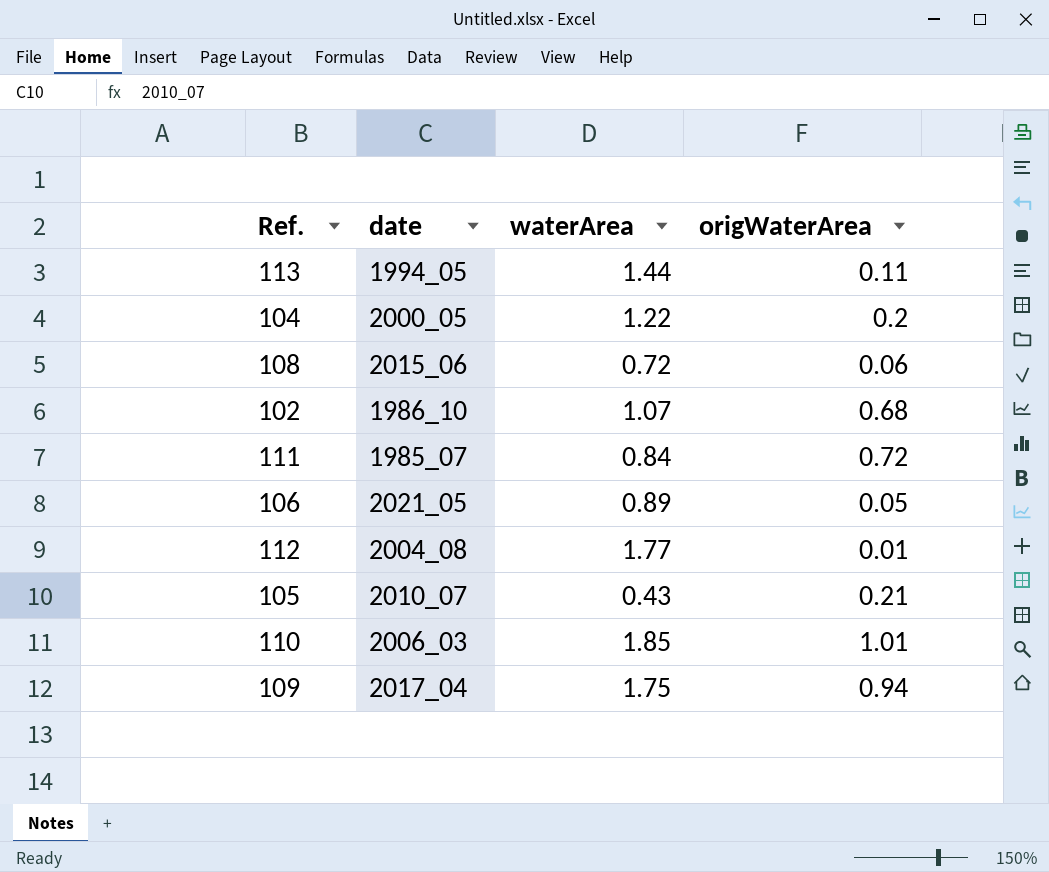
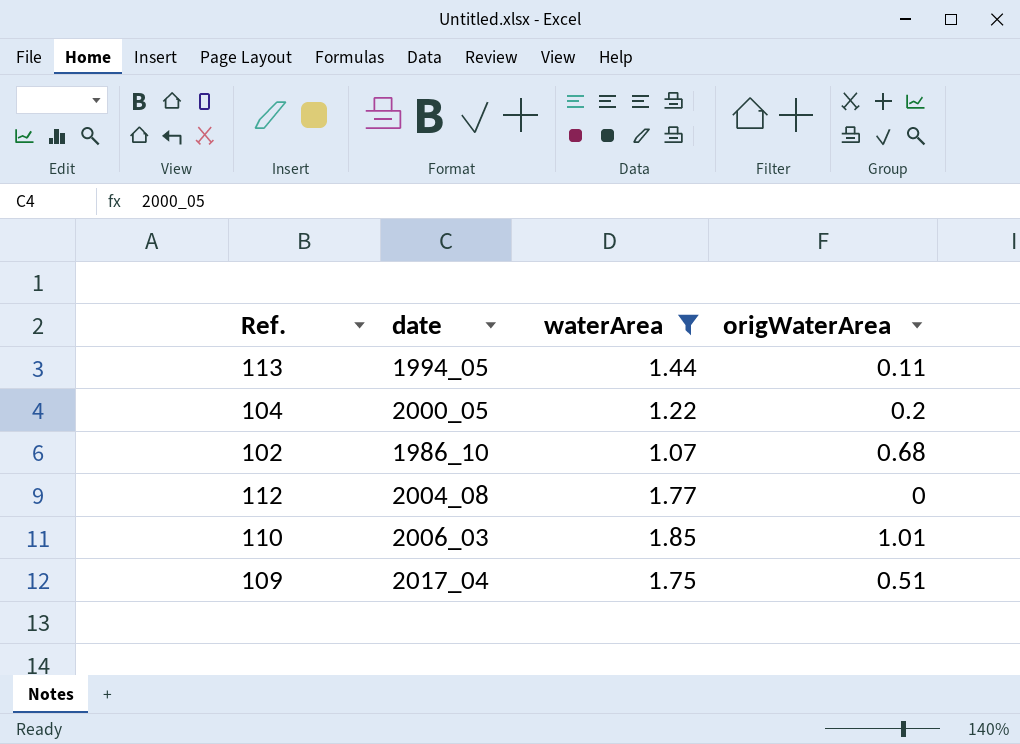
filter: none -> waterArea >= 1.07
112 | origWaterArea: 0.01 -> 0
109 | origWaterArea: 0.94 -> 0.51

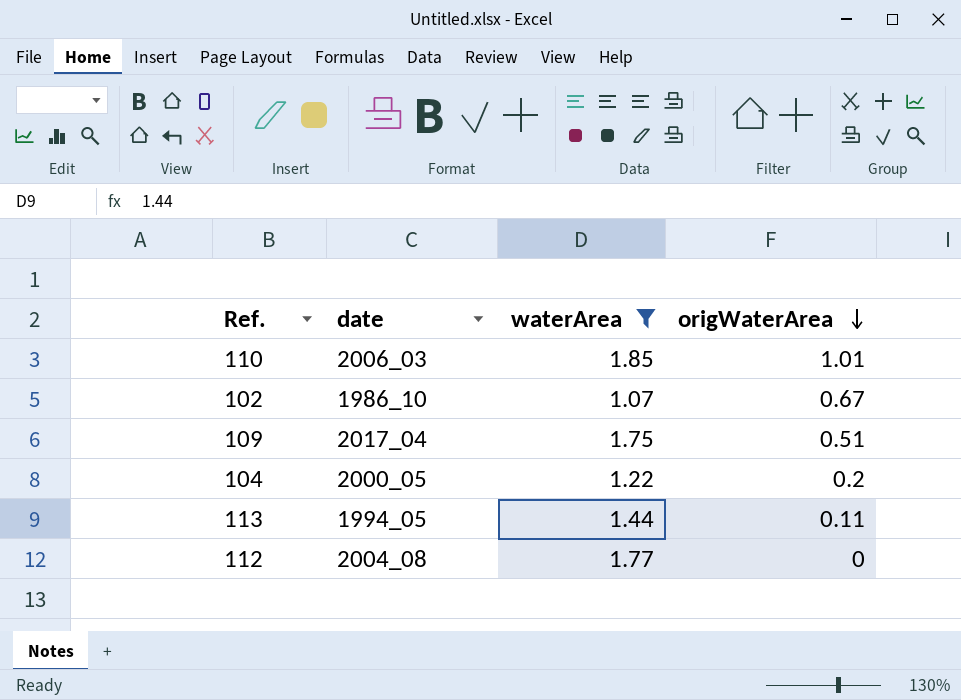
row order: none -> origWaterArea descending
102 | origWaterArea: 0.68 -> 0.67

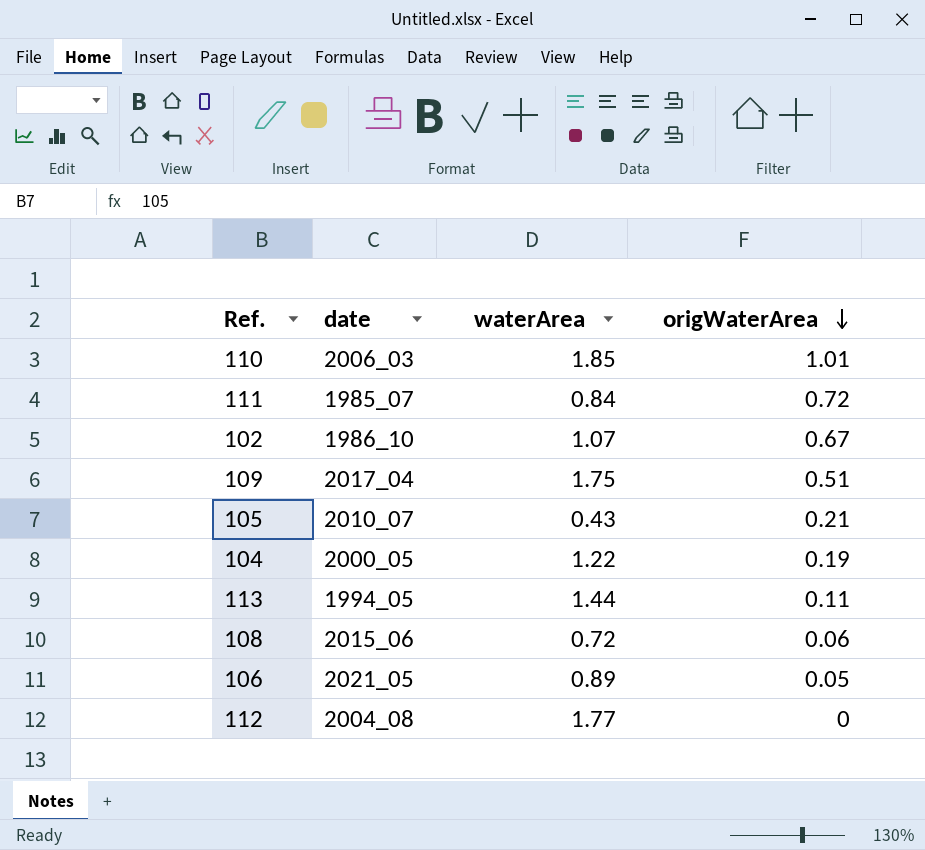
filter: waterArea >= 1.07 -> none
104 | origWaterArea: 0.2 -> 0.19

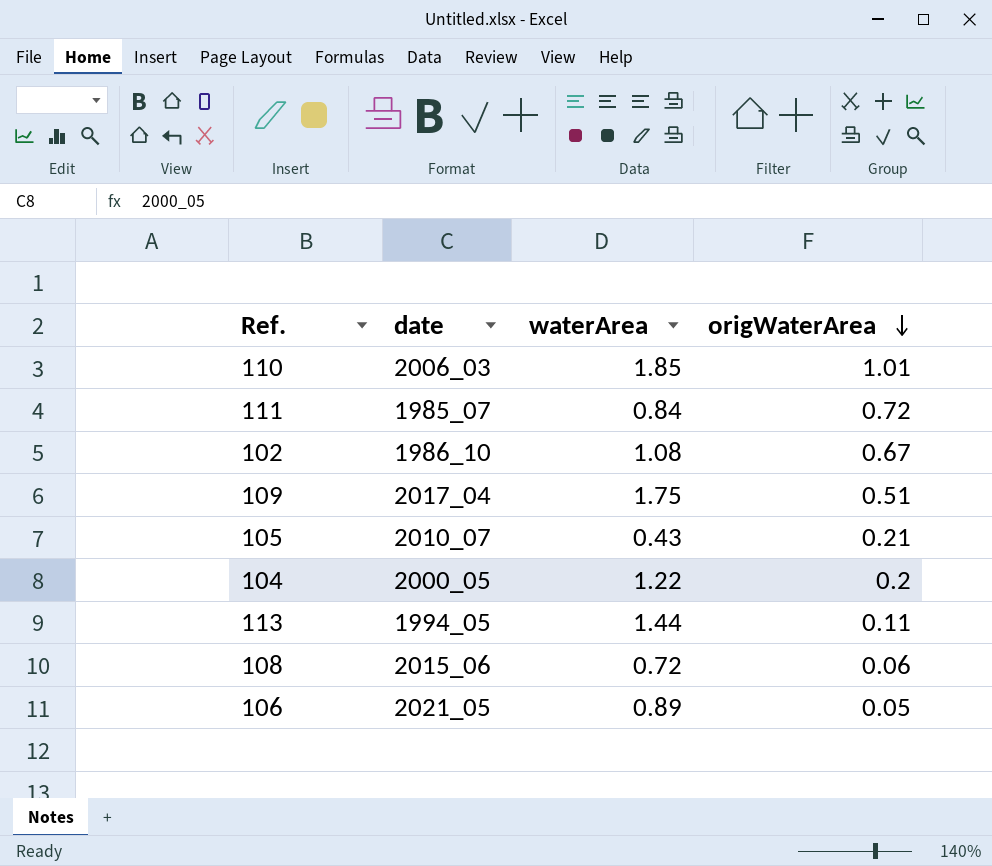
row 112: 2004_08 | 1.77 | 0 -> none
102 | waterArea: 1.07 -> 1.08
104 | origWaterArea: 0.19 -> 0.2

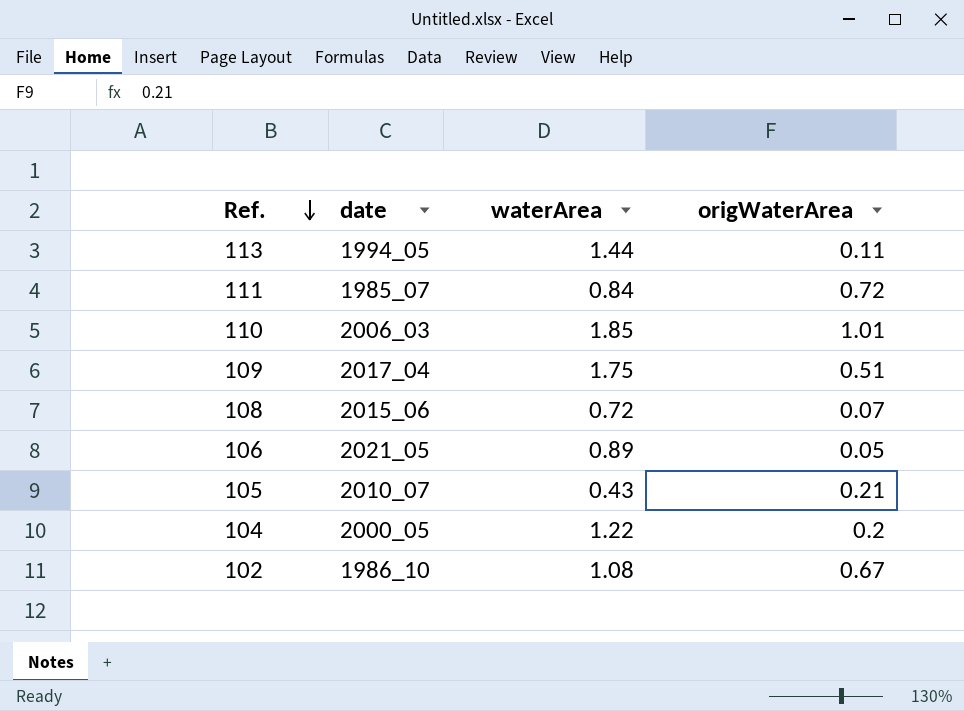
row order: origWaterArea descending -> Ref. descending
108 | origWaterArea: 0.06 -> 0.07

